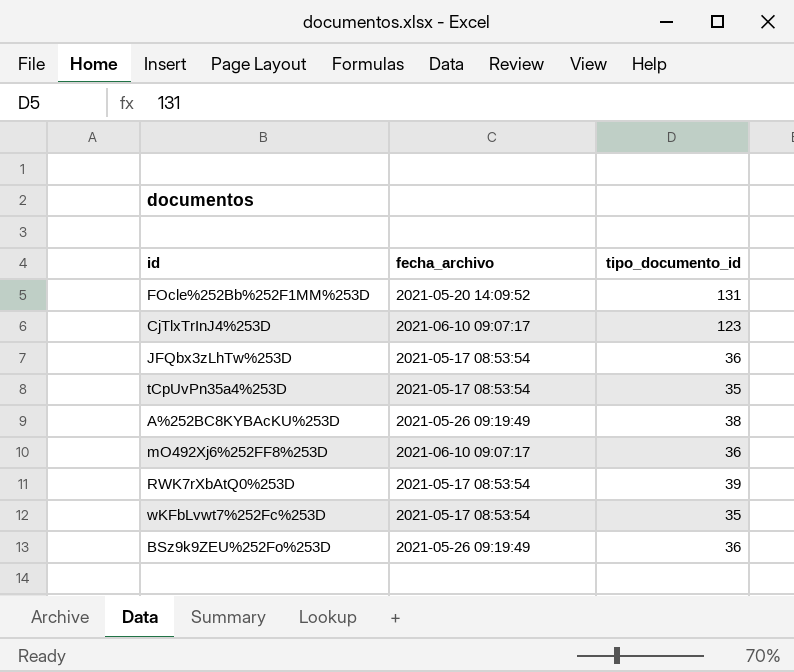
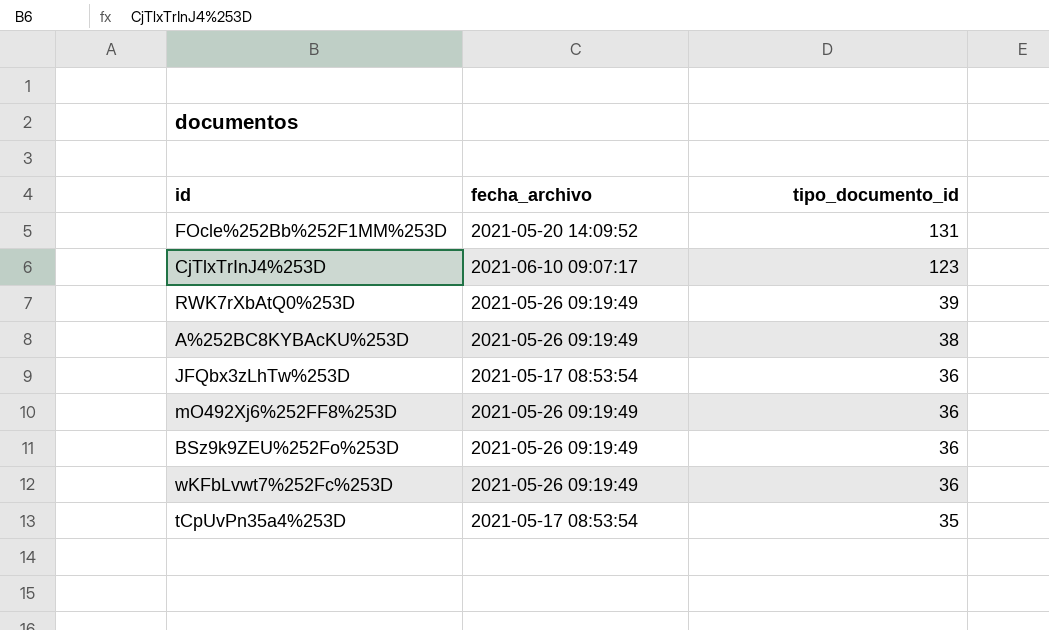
row order: none -> tipo_documento_id descending
RWK7rXbAtQ0%253D | fecha_archivo: 2021-05-17 08:53:54 -> 2021-05-26 09:19:49
mO492Xj6%252FF8%253D | fecha_archivo: 2021-06-10 09:07:17 -> 2021-05-26 09:19:49
wKFbLvwt7%252Fc%253D | fecha_archivo: 2021-05-17 08:53:54 -> 2021-05-26 09:19:49
wKFbLvwt7%252Fc%253D | tipo_documento_id: 35 -> 36

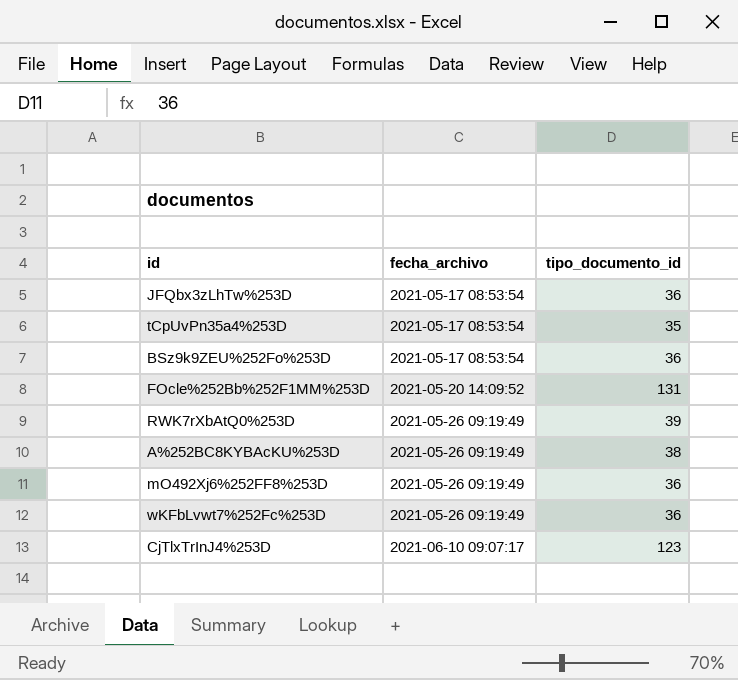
row order: tipo_documento_id descending -> fecha_archivo ascending
BSz9k9ZEU%252Fo%253D | fecha_archivo: 2021-05-26 09:19:49 -> 2021-05-17 08:53:54

